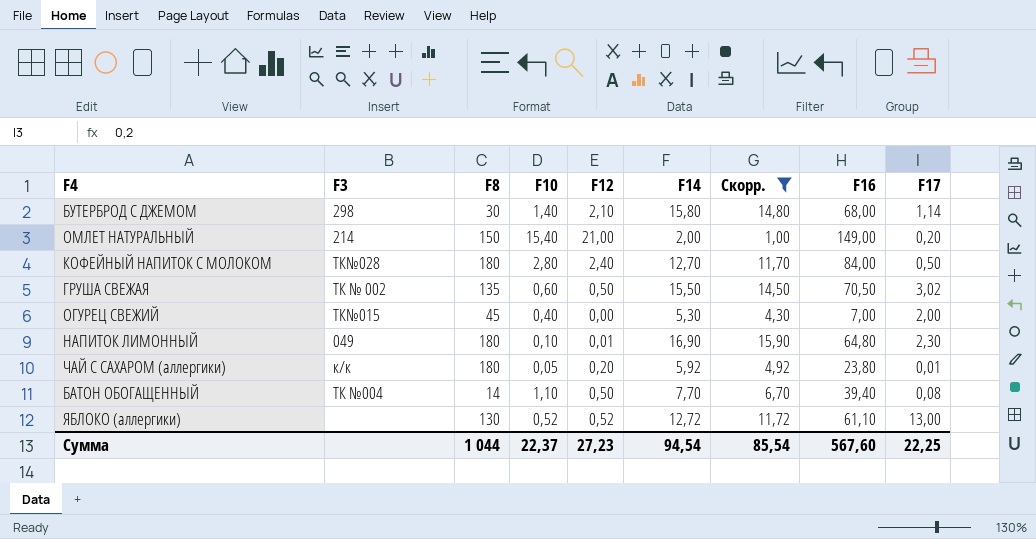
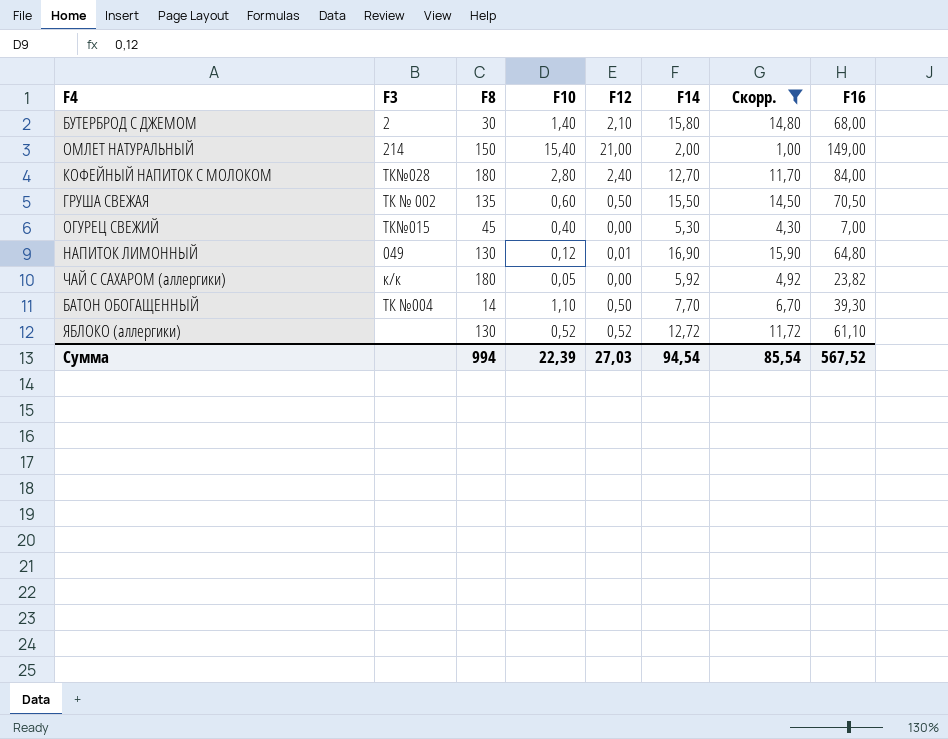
column F17 | position: 9 -> none
БУТЕРБРОД С ДЖЕМОМ | F3: 298 -> 2
НАПИТОК ЛИМОННЫЙ | F8: 180 -> 130
НАПИТОК ЛИМОННЫЙ | F10: 0,10 -> 0,12
ЧАЙ С САХАРОМ (аллергики) | F12: 0,20 -> 0,00
ЧАЙ С САХАРОМ (аллергики) | F16: 23,80 -> 23,82
БАТОН ОБОГАЩЕННЫЙ | F16: 39,40 -> 39,30
Сумма | F8: 1 044 -> 994
Сумма | F10: 22,37 -> 22,39
Сумма | F12: 27,23 -> 27,03
Сумма | F16: 567,60 -> 567,52

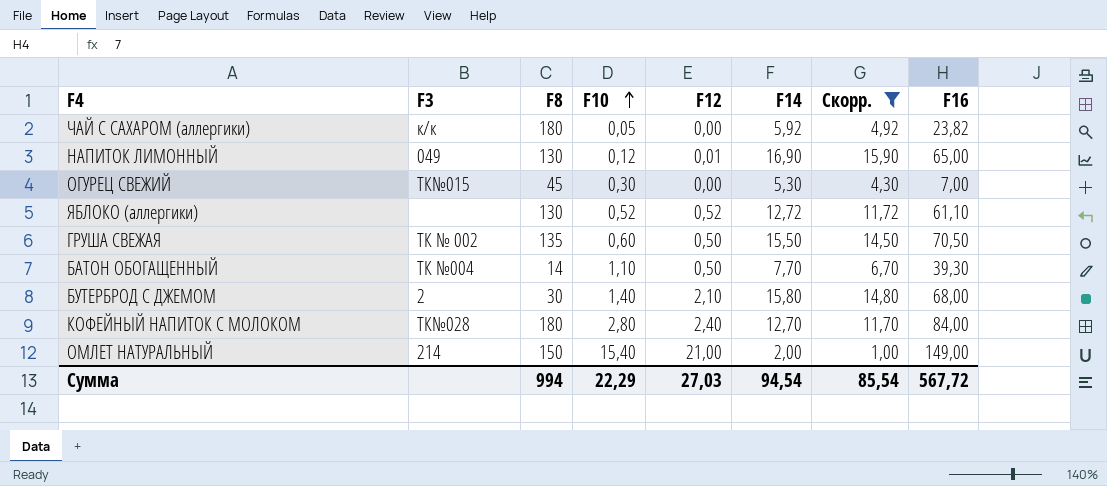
row order: none -> F10 ascending
НАПИТОК ЛИМОННЫЙ | F16: 64,80 -> 65,00
ОГУРЕЦ СВЕЖИЙ | F10: 0,40 -> 0,30
Сумма | F10: 22,39 -> 22,29
Сумма | F16: 567,52 -> 567,72

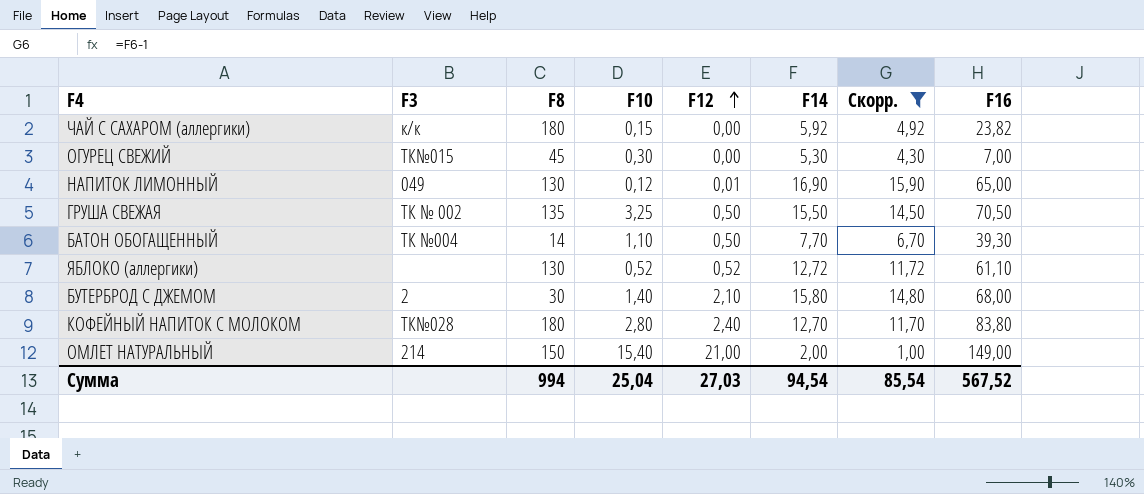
row order: F10 ascending -> F12 ascending
ЧАЙ С САХАРОМ (аллергики) | F10: 0,05 -> 0,15
ГРУША СВЕЖАЯ | F10: 0,60 -> 3,25
КОФЕЙНЫЙ НАПИТОК С МОЛОКОМ | F16: 84,00 -> 83,80
Сумма | F10: 22,29 -> 25,04
Сумма | F16: 567,72 -> 567,52

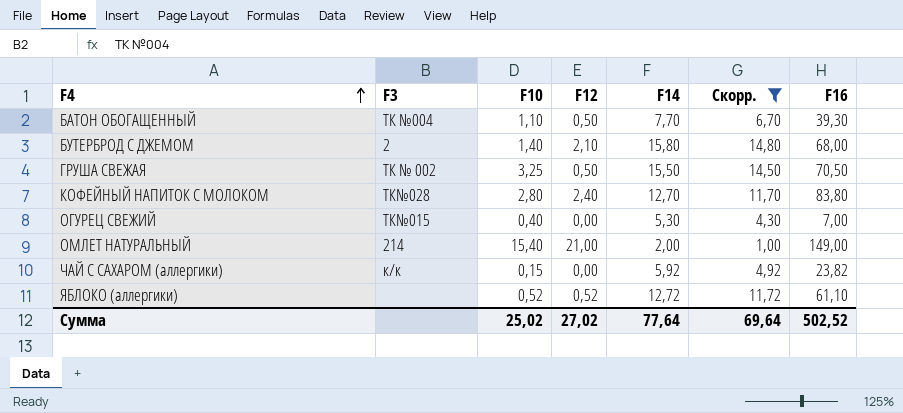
row order: F12 ascending -> F4 ascending
column F8 | position: 3 -> none
row НАПИТОК ЛИМОННЫЙ: 049 | 130 | 0,12 | 0,01 | 16,90 | 15,90 | 65,00 -> none
ОГУРЕЦ СВЕЖИЙ | F10: 0,30 -> 0,40
Сумма | F10: 25,04 -> 25,02
Сумма | F12: 27,03 -> 27,02
Сумма | F14: 94,54 -> 77,64
Сумма | Скорр.: 85,54 -> 69,64
Сумма | F16: 567,52 -> 502,52

